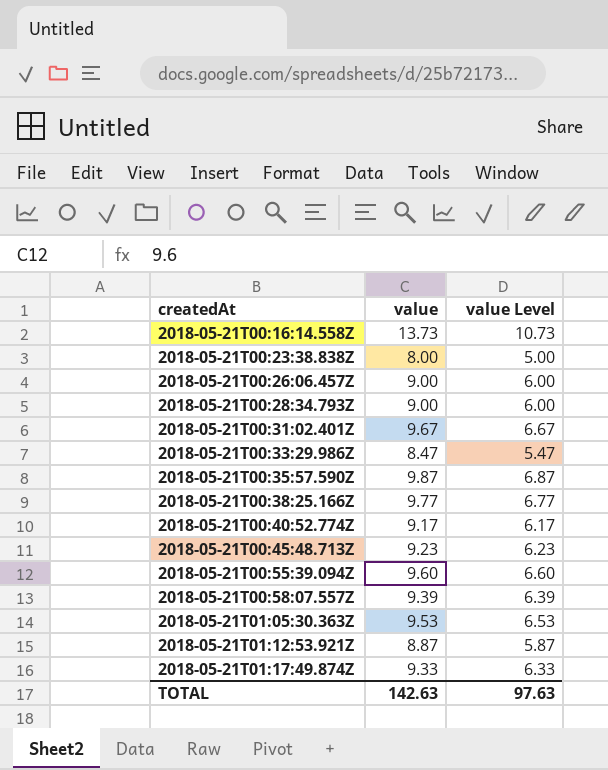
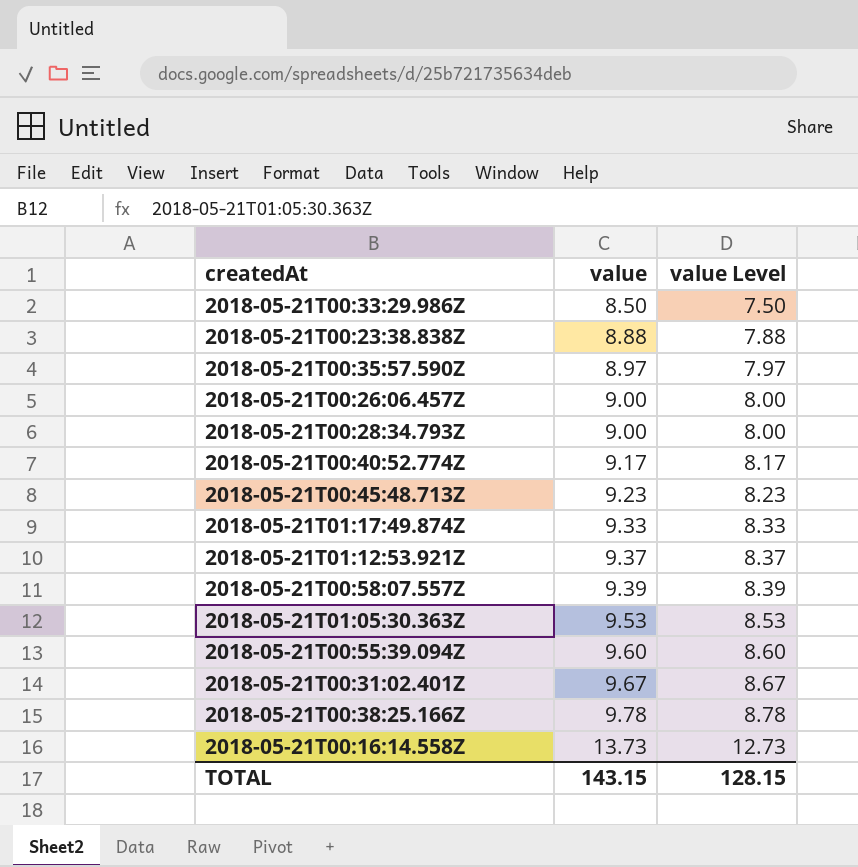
row order: createdAt ascending -> value ascending
column value Level | formula: [value] - 3 -> [value] - 1
2018-05-21T00:33:29.986Z | value: 8.47 -> 8.50
2018-05-21T00:23:38.838Z | value: 8.00 -> 8.88
2018-05-21T00:35:57.590Z | value: 9.87 -> 8.97
2018-05-21T01:12:53.921Z | value: 8.87 -> 9.37
2018-05-21T00:38:25.166Z | value: 9.77 -> 9.78
TOTAL | value: 142.63 -> 143.15
TOTAL | value Level: 97.63 -> 128.15

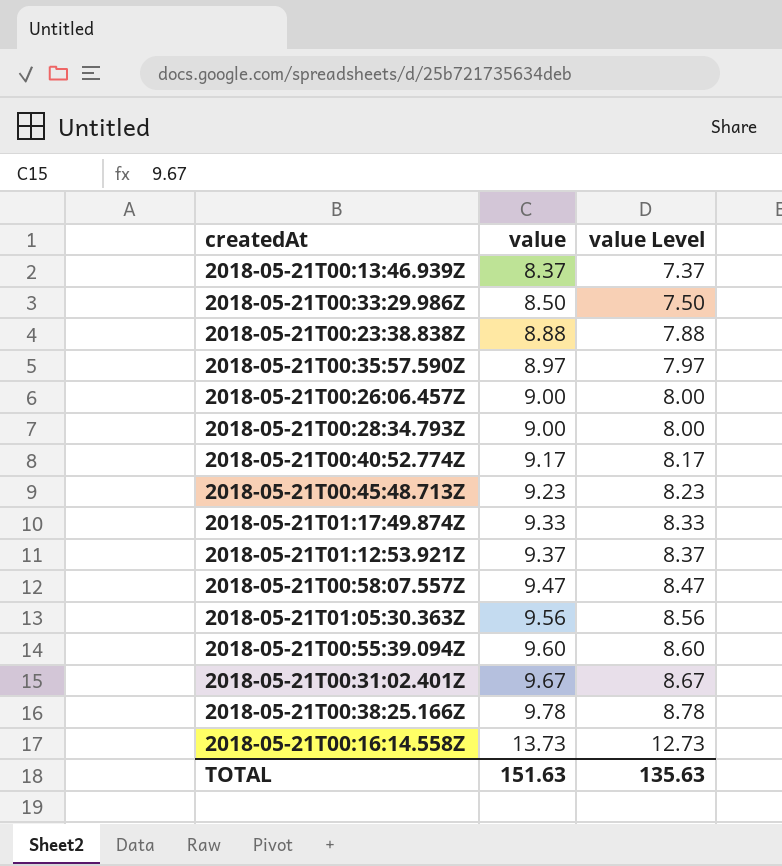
row 2018-05-21T00:13:46.939Z: none -> 8.37 | 7.37
2018-05-21T00:58:07.557Z | value: 9.39 -> 9.47
2018-05-21T00:58:07.557Z | value Level: 8.39 -> 8.47
2018-05-21T01:05:30.363Z | value: 9.53 -> 9.56
2018-05-21T01:05:30.363Z | value Level: 8.53 -> 8.56
TOTAL | value: 143.15 -> 151.63
TOTAL | value Level: 128.15 -> 135.63

